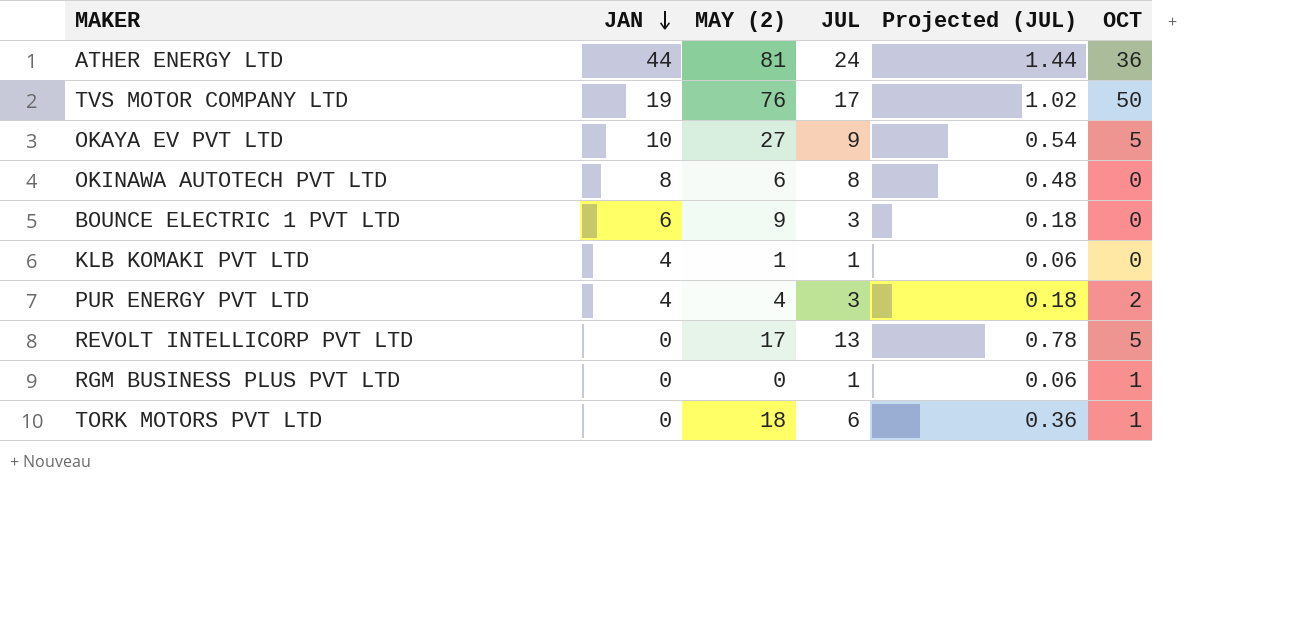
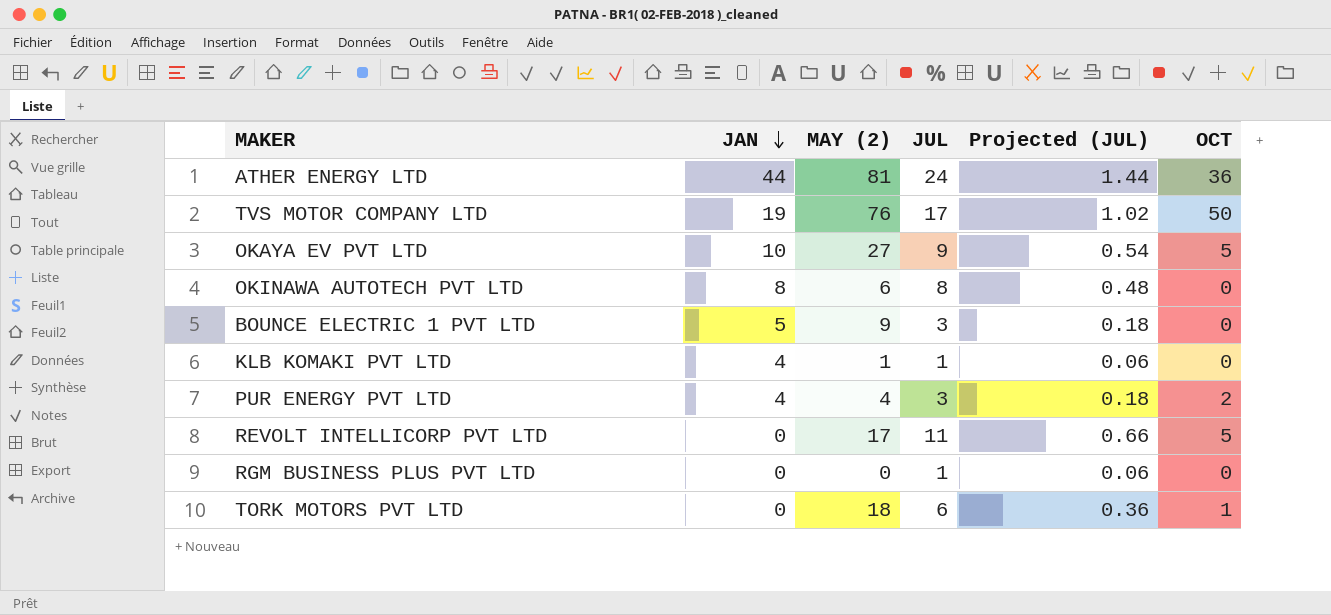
BOUNCE ELECTRIC 1 PVT LTD | JAN: 6 -> 5
REVOLT INTELLICORP PVT LTD | JUL: 13 -> 11
REVOLT INTELLICORP PVT LTD | Projected (JUL): 0.78 -> 0.66
RGM BUSINESS PLUS PVT LTD | OCT: 1 -> 0

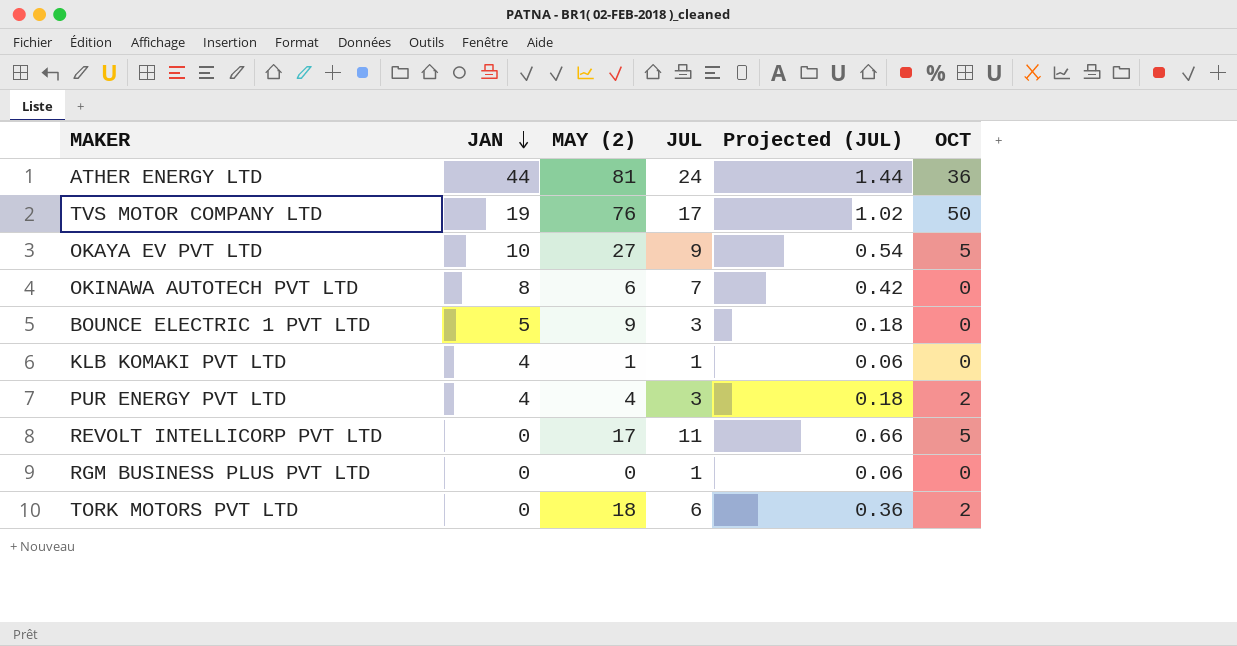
OKINAWA AUTOTECH PVT LTD | JUL: 8 -> 7
OKINAWA AUTOTECH PVT LTD | Projected (JUL): 0.48 -> 0.42
TORK MOTORS PVT LTD | OCT: 1 -> 2

